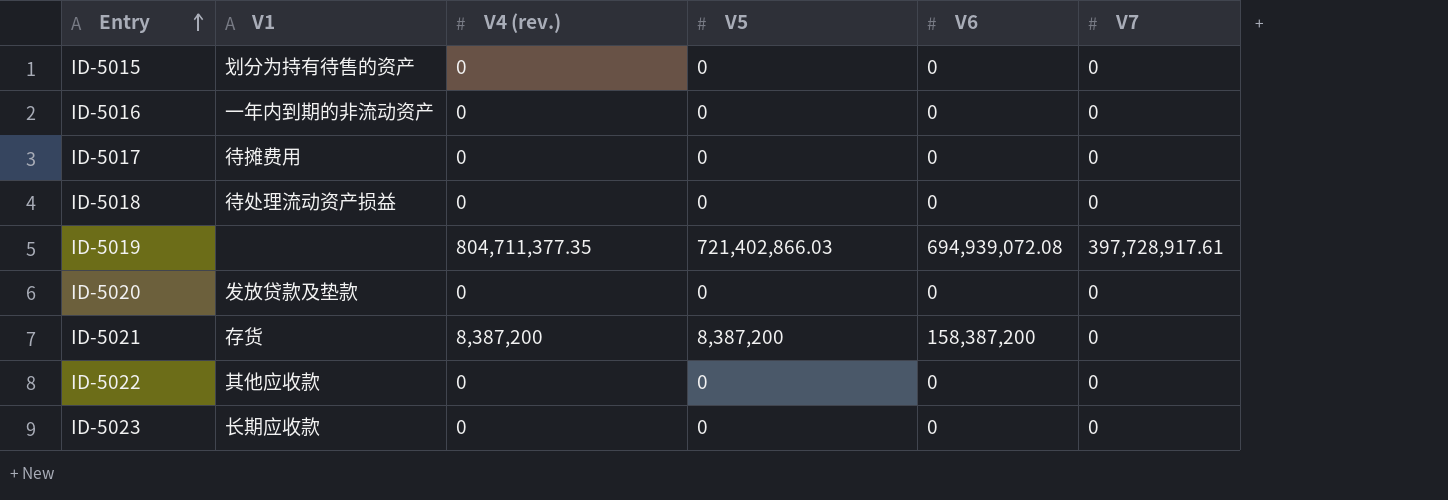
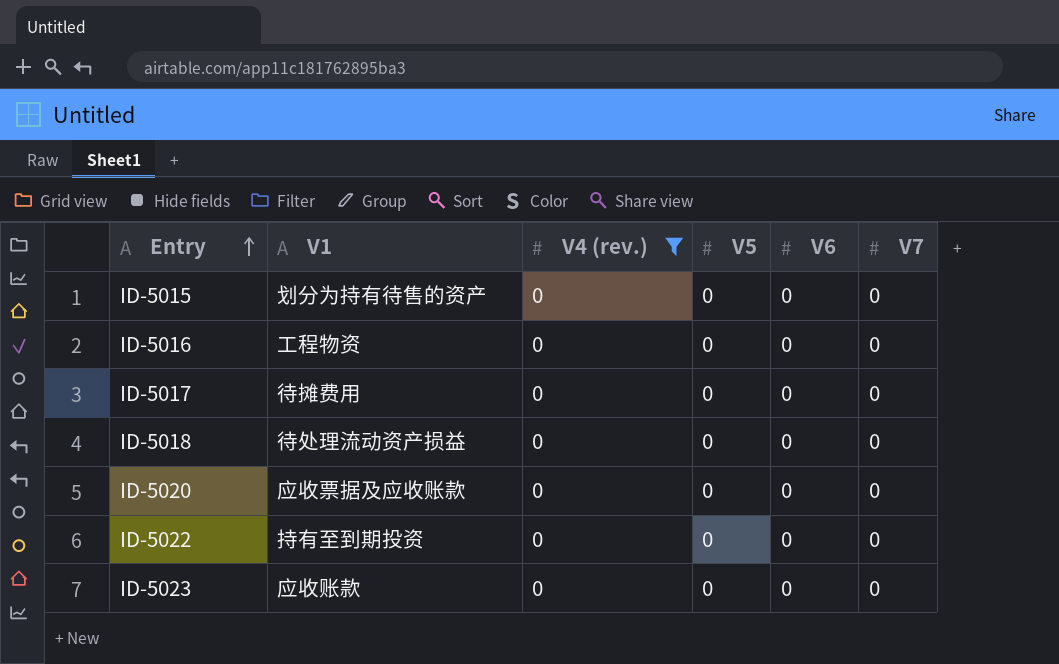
filter: none -> V4 (rev.) = 0
ID-5016 | V1: 一年内到期的非流动资产 -> 工程物资
ID-5020 | V1: 发放贷款及垫款 -> 应收票据及应收账款
ID-5022 | V1: 其他应收款 -> 持有至到期投资
ID-5023 | V1: 长期应收款 -> 应收账款

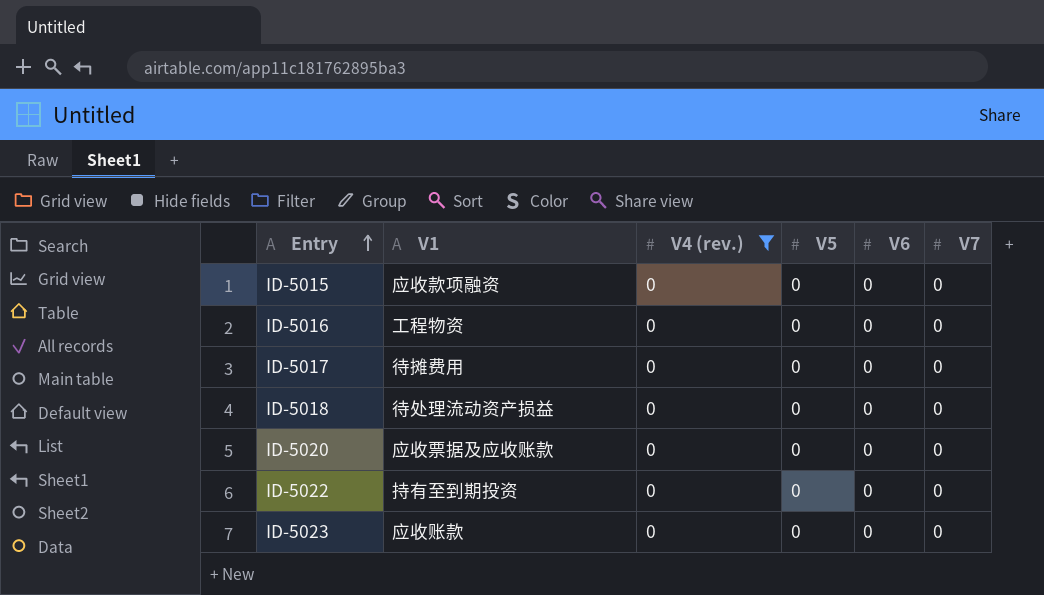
ID-5015 | V1: 划分为持有待售的资产 -> 应收款项融资

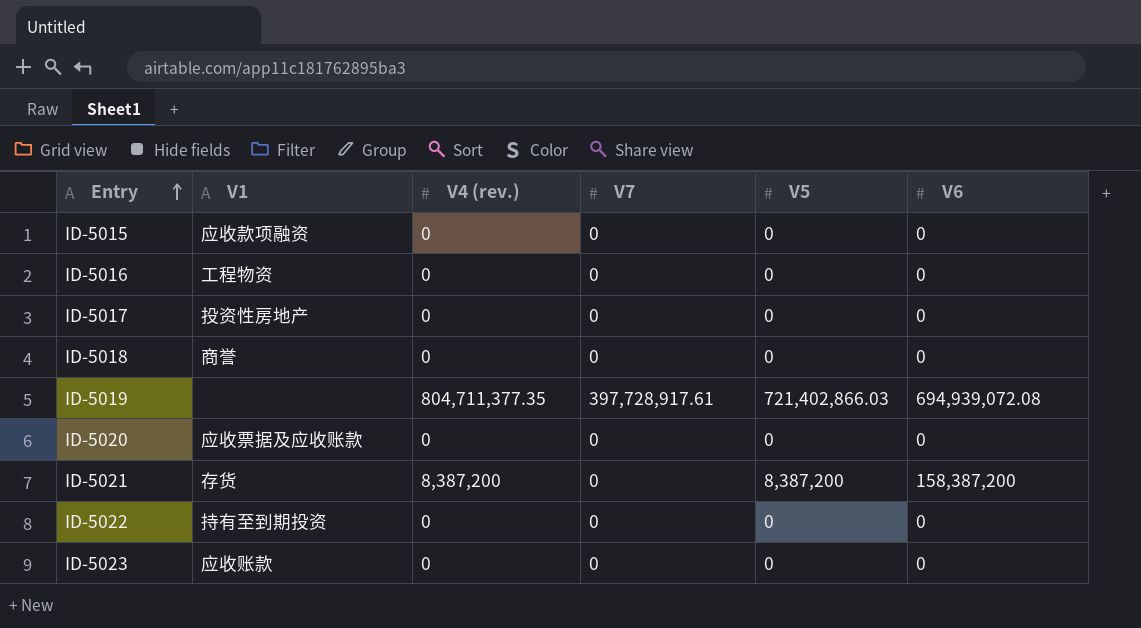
filter: V4 (rev.) = 0 -> none
column V7 | position: 6 -> 4
ID-5017 | V1: 待摊费用 -> 投资性房地产
ID-5018 | V1: 待处理流动资产损益 -> 商誉

